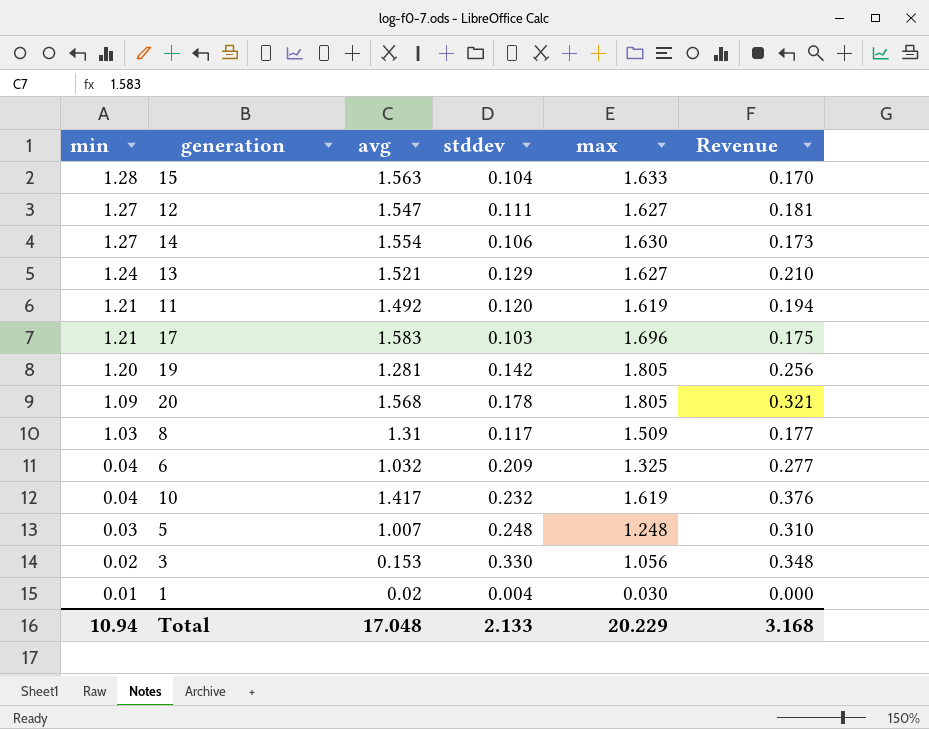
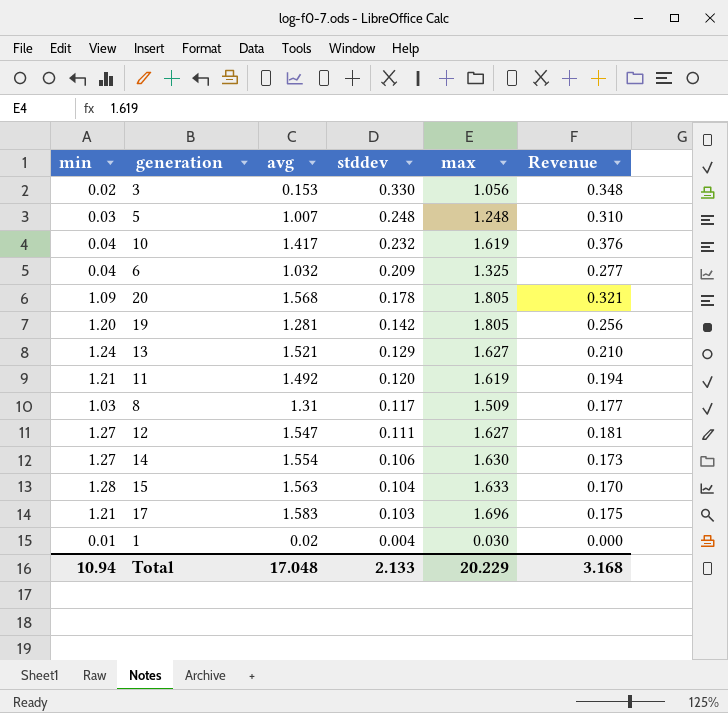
row order: min descending -> stddev descending

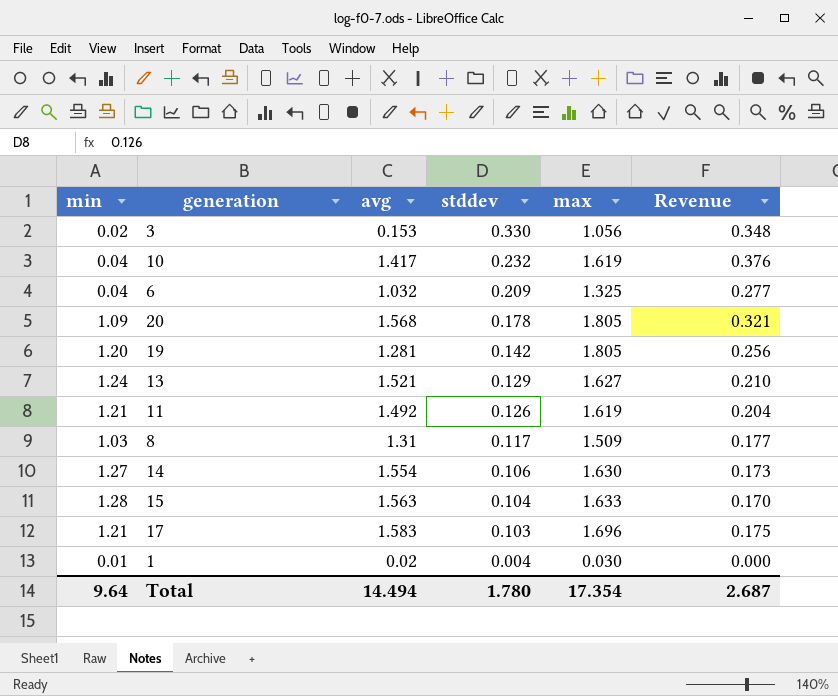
row 5: 0.03 | 1.007 | 0.248 | 1.248 | 0.310 -> none
row 12: 1.27 | 1.547 | 0.111 | 1.627 | 0.181 -> none
11 | stddev: 0.120 -> 0.126
11 | Revenue: 0.194 -> 0.204
Total | min: 10.94 -> 9.64
Total | avg: 17.048 -> 14.494
Total | stddev: 2.133 -> 1.780
Total | max: 20.229 -> 17.354
Total | Revenue: 3.168 -> 2.687

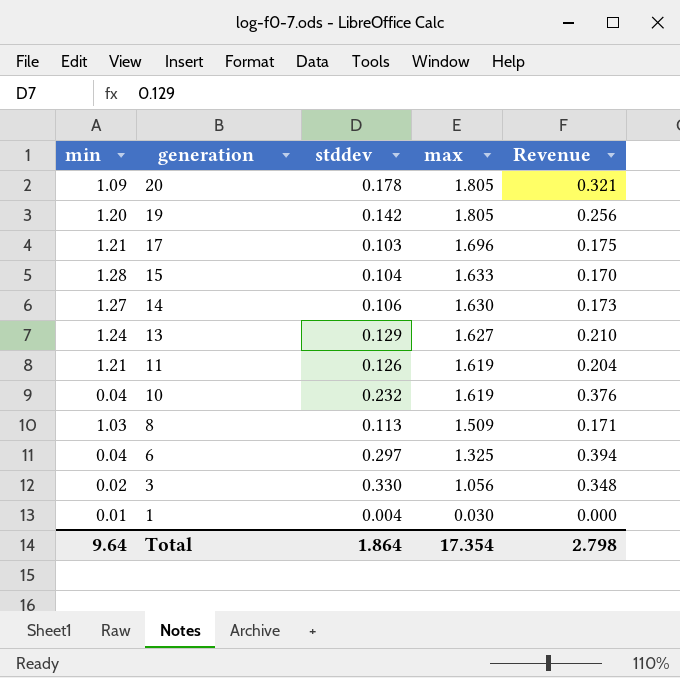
row order: stddev descending -> generation descending
column avg | position: 3 -> none
8 | stddev: 0.117 -> 0.113
8 | Revenue: 0.177 -> 0.171
6 | stddev: 0.209 -> 0.297
6 | Revenue: 0.277 -> 0.394
Total | stddev: 1.780 -> 1.864
Total | Revenue: 2.687 -> 2.798

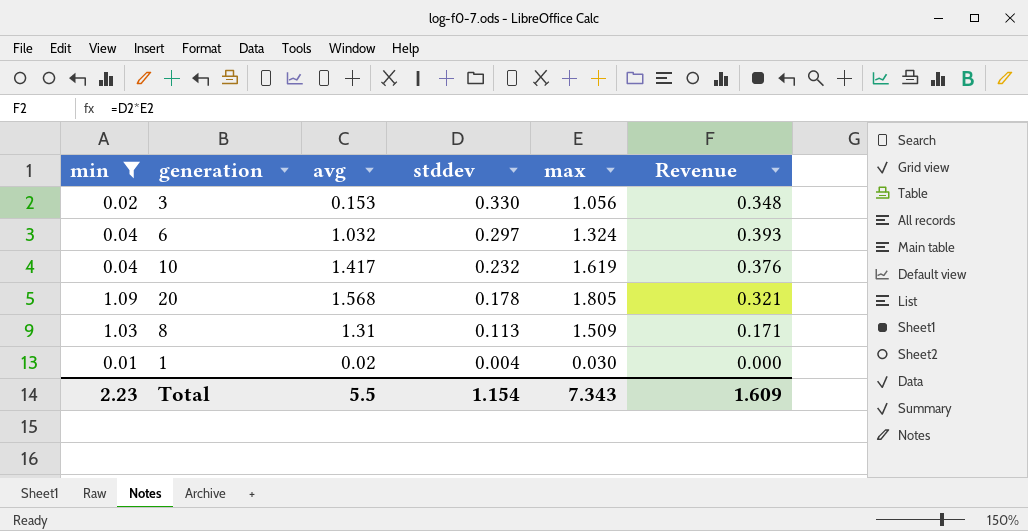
filter: none -> min <= 1.09
row order: generation descending -> stddev descending
column avg | position: none -> 3
6 | max: 1.325 -> 1.324
6 | Revenue: 0.394 -> 0.393
Total | min: 9.64 -> 2.23
Total | stddev: 1.864 -> 1.154
Total | max: 17.354 -> 7.343
Total | Revenue: 2.798 -> 1.609

